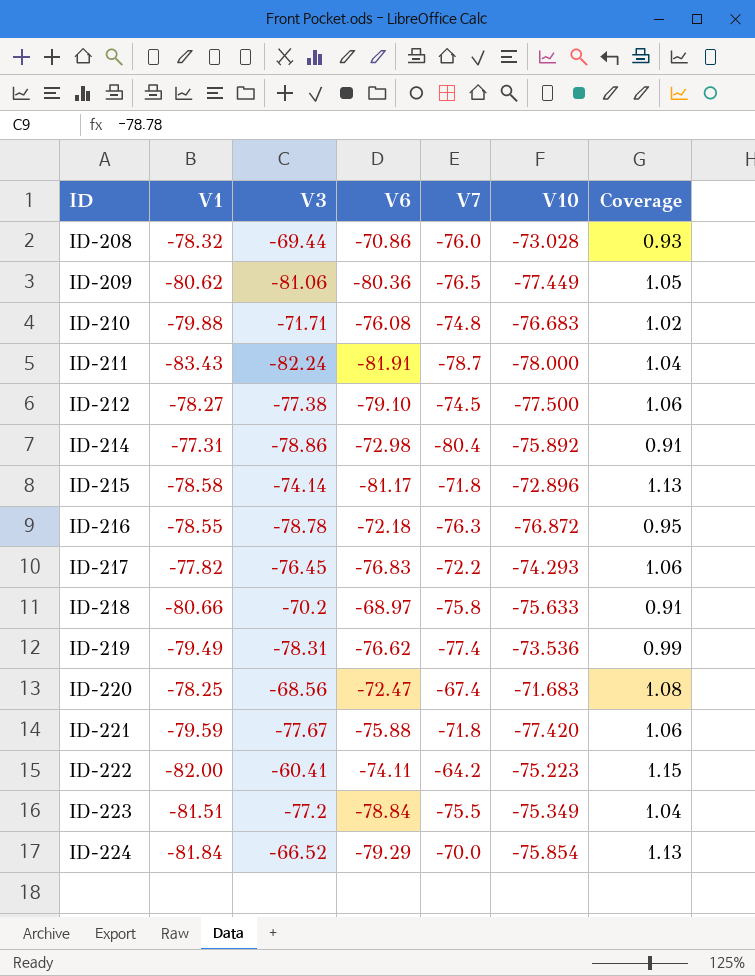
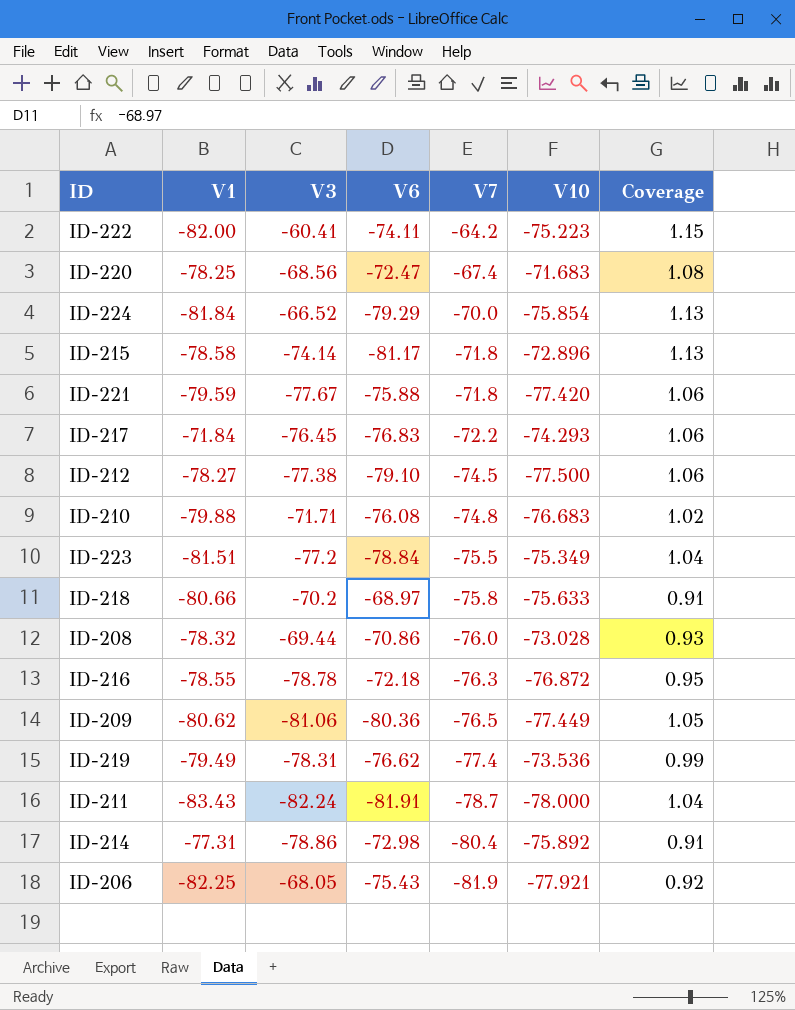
row order: ID ascending -> V7 descending
ID-217 | V1: -77.82 -> -71.84
row ID-206: none -> -82.25 | -68.05 | -75.43 | -81.9 | -77.921 | 0.92

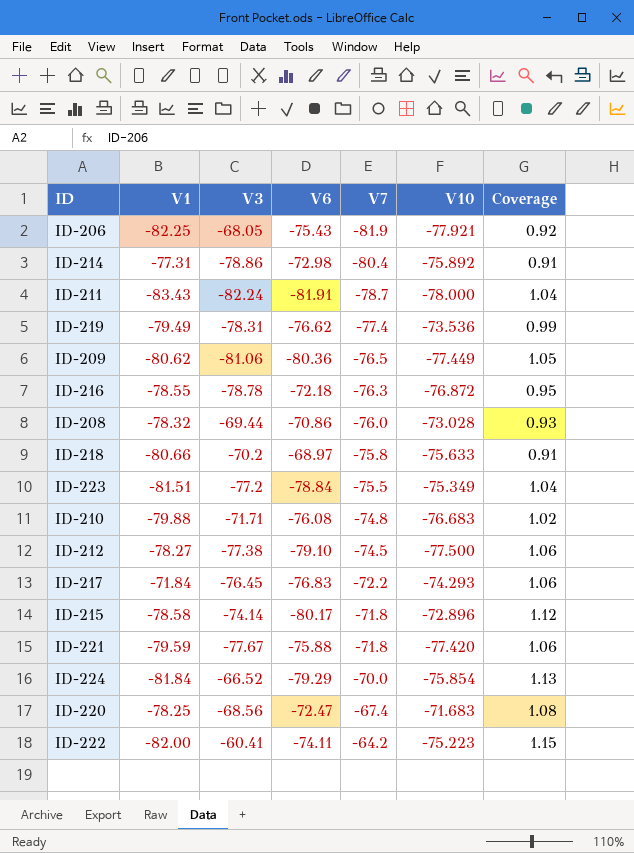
row order: V7 descending -> V7 ascending
ID-215 | V6: -81.17 -> -80.17
ID-215 | Coverage: 1.13 -> 1.12

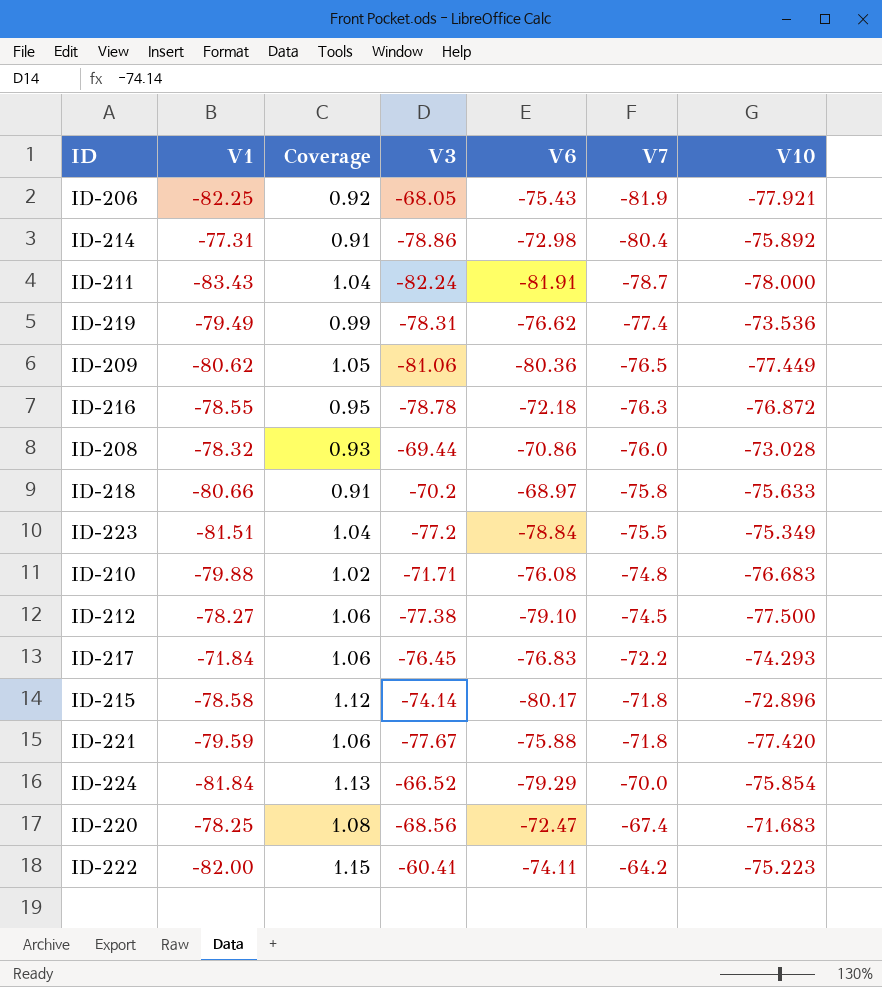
column Coverage | position: 7 -> 3

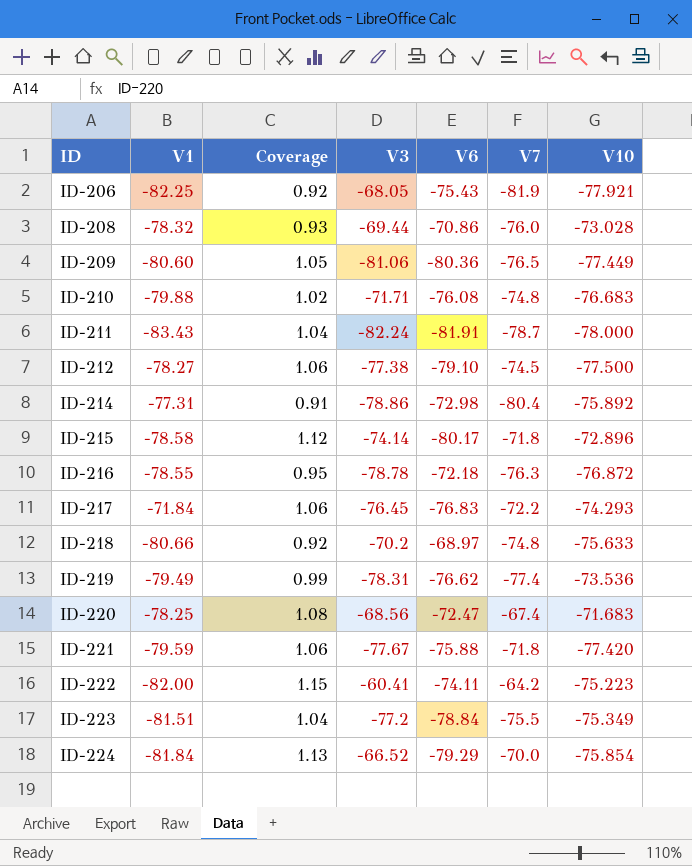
row order: V7 ascending -> ID ascending
ID-209 | V1: -80.62 -> -80.60
ID-218 | Coverage: 0.91 -> 0.92
ID-218 | V7: -75.8 -> -74.8

